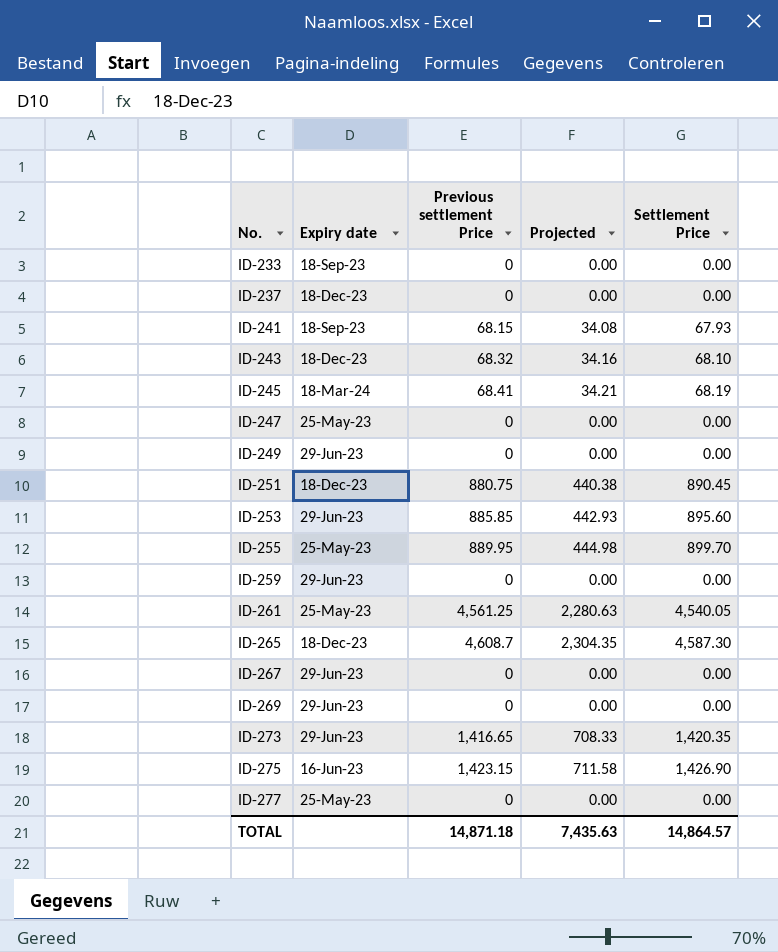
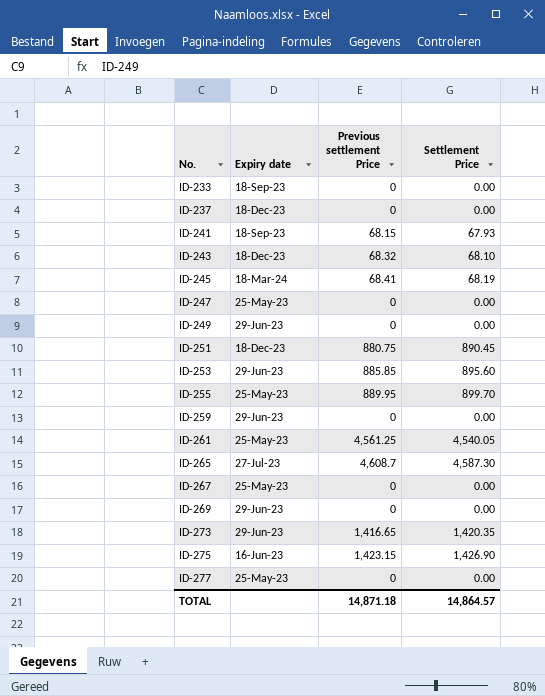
column Projected | formula: [Previous settlement Price] * 0.5 -> none
ID-265 | Expiry date: 18-Dec-23 -> 27-Jul-23
ID-267 | Expiry date: 29-Jun-23 -> 25-May-23

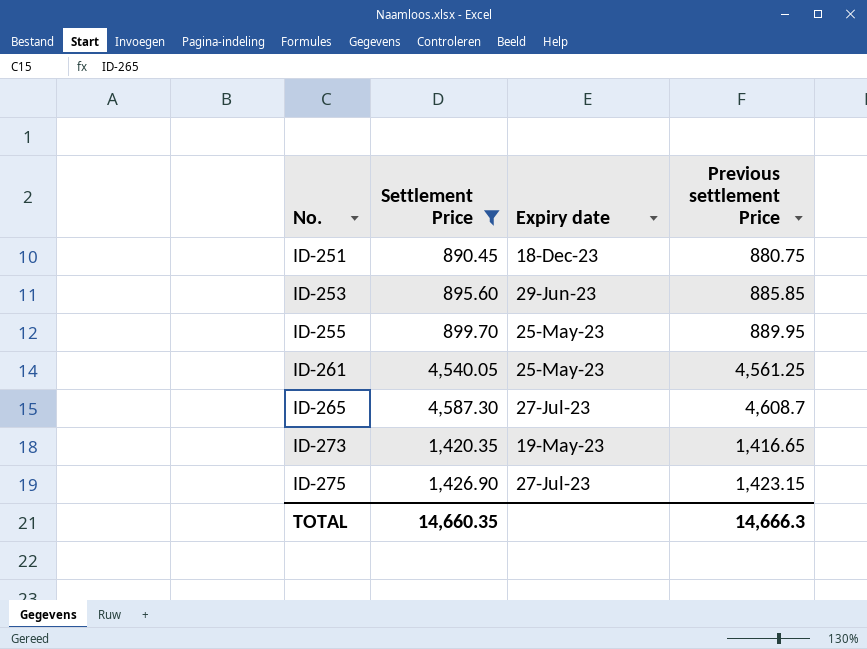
filter: none -> Settlement Price >= 890.45
column Settlement Price | position: 4 -> 2
ID-273 | Expiry date: 29-Jun-23 -> 19-May-23
ID-275 | Expiry date: 16-Jun-23 -> 27-Jul-23
TOTAL | Settlement Price: 14,864.57 -> 14,660.35
TOTAL | Previous settlement Price: 14,871.18 -> 14,666.3

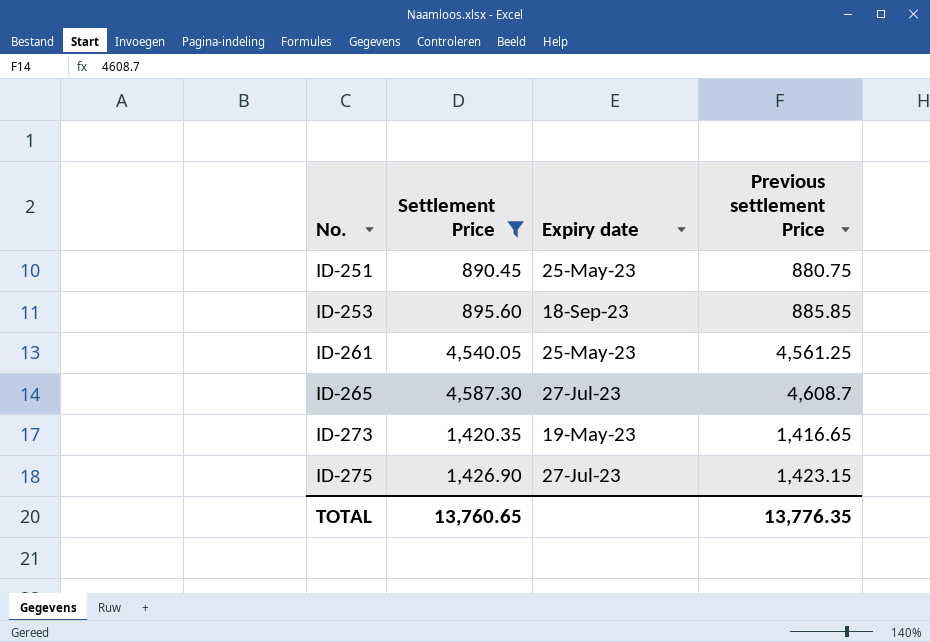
row ID-255: 899.70 | 25-May-23 | 889.95 -> none
ID-251 | Expiry date: 18-Dec-23 -> 25-May-23
ID-253 | Expiry date: 29-Jun-23 -> 18-Sep-23
TOTAL | Settlement Price: 14,660.35 -> 13,760.65
TOTAL | Previous settlement Price: 14,666.3 -> 13,776.35

